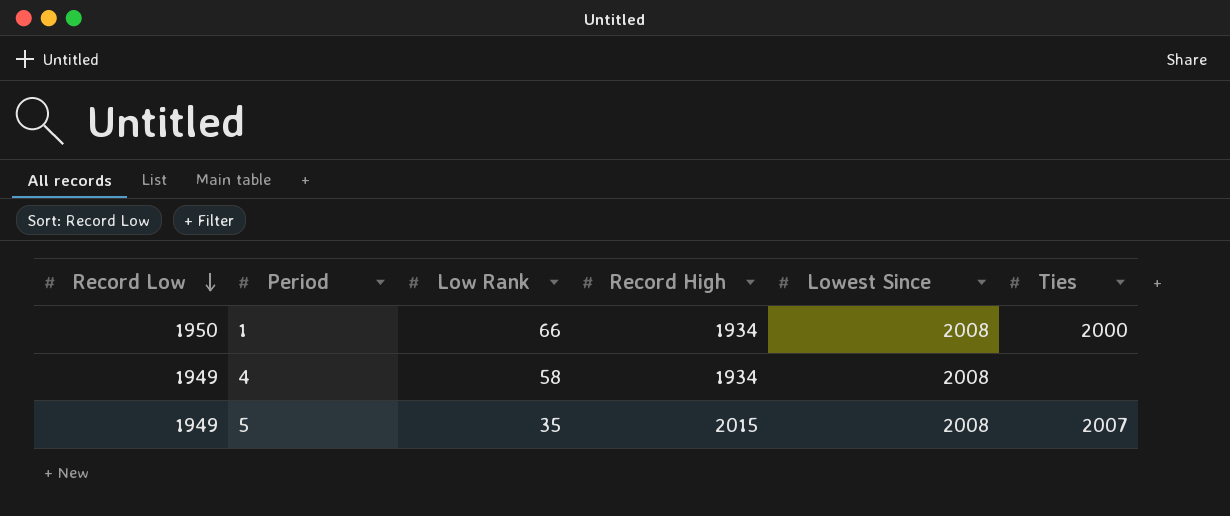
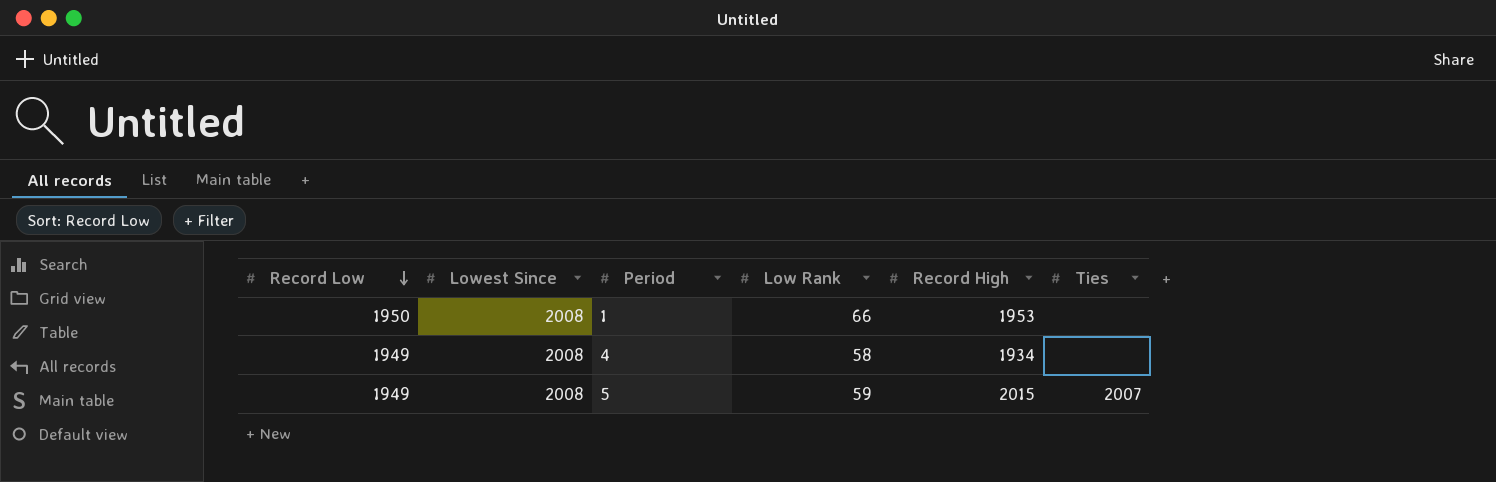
column Lowest Since | position: 5 -> 2
1 | Record High: 1934 -> 1953
1 | Ties: 2000 -> none
5 | Low Rank: 35 -> 59

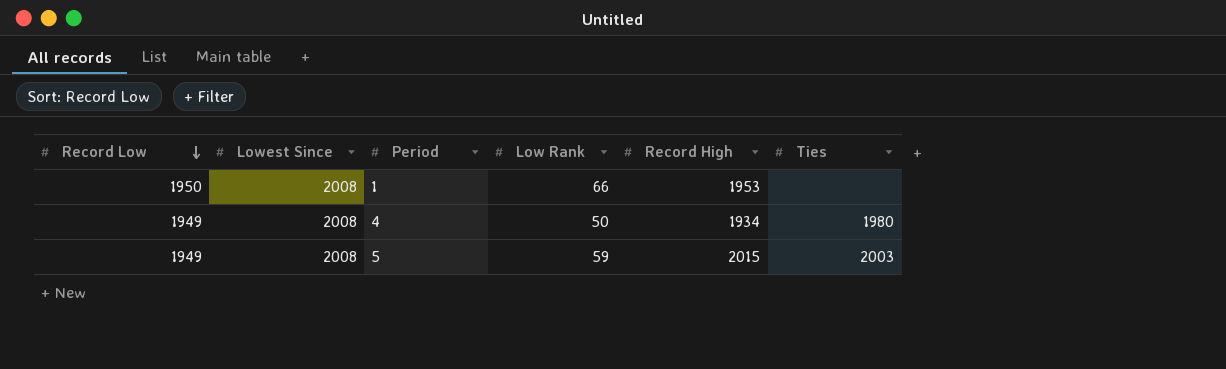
4 | Low Rank: 58 -> 50
4 | Ties: none -> 1980
5 | Ties: 2007 -> 2003

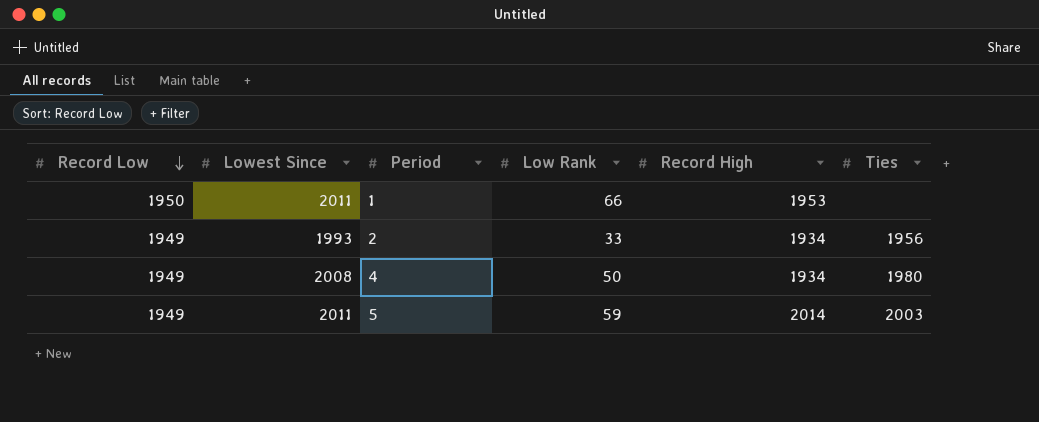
1 | Lowest Since: 2008 -> 2011
row 2: none -> 1949 | 1993 | 33 | 1934 | 1956
5 | Lowest Since: 2008 -> 2011
5 | Record High: 2015 -> 2014

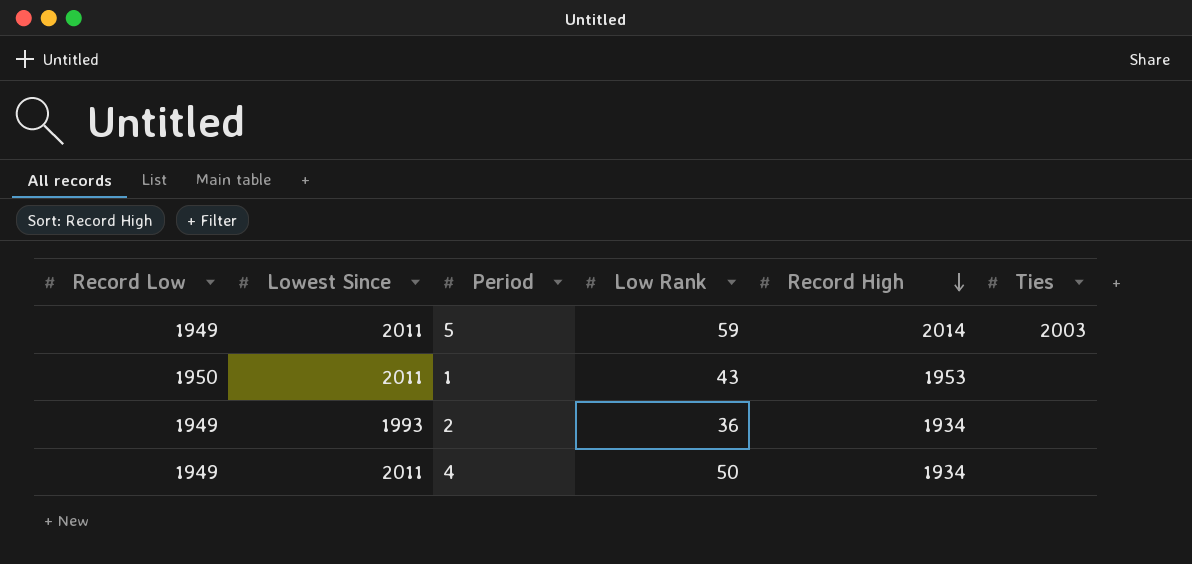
row order: Record Low descending -> Record High descending
1 | Low Rank: 66 -> 43
2 | Low Rank: 33 -> 36
2 | Ties: 1956 -> none
4 | Lowest Since: 2008 -> 2011
4 | Ties: 1980 -> none

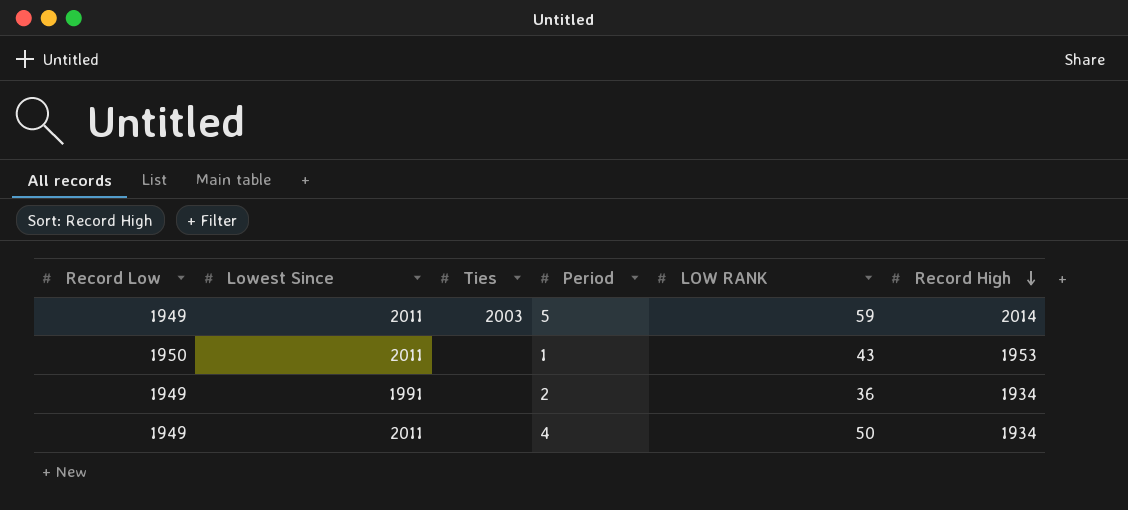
column Ties | position: 6 -> 3
column name: Low Rank -> LOW RANK
2 | Lowest Since: 1993 -> 1991

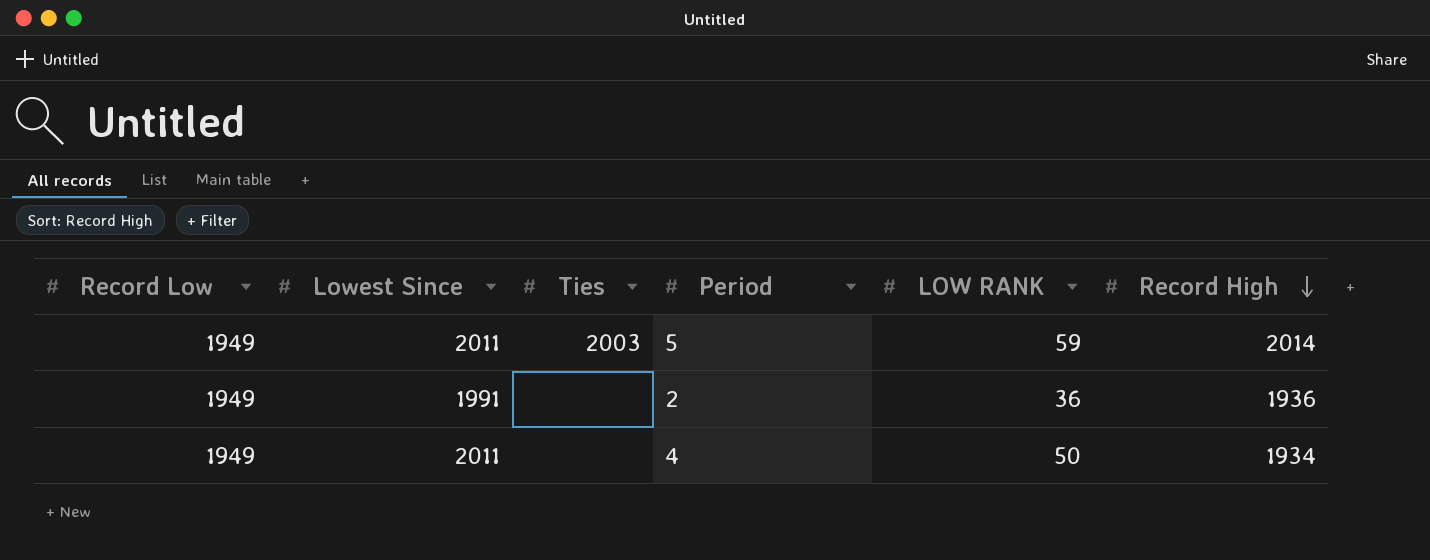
row 1: 1950 | 2011 | none | 43 | 1953 -> none
2 | Record High: 1934 -> 1936

